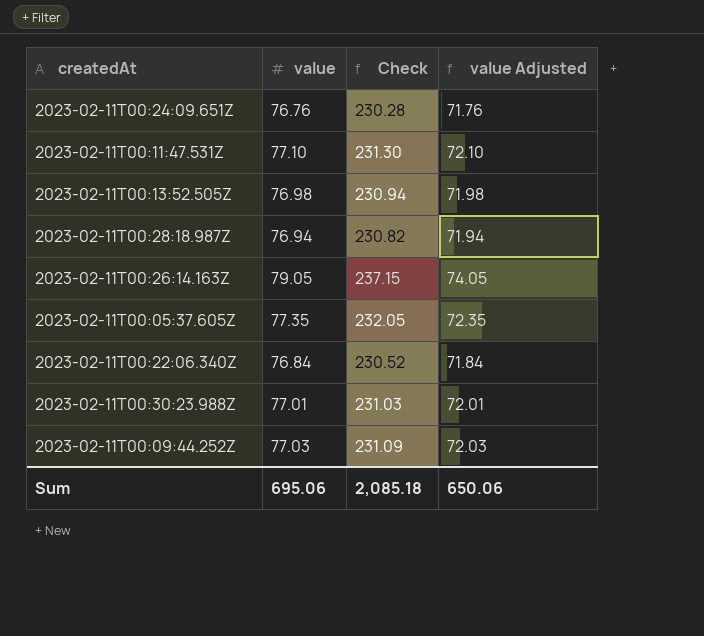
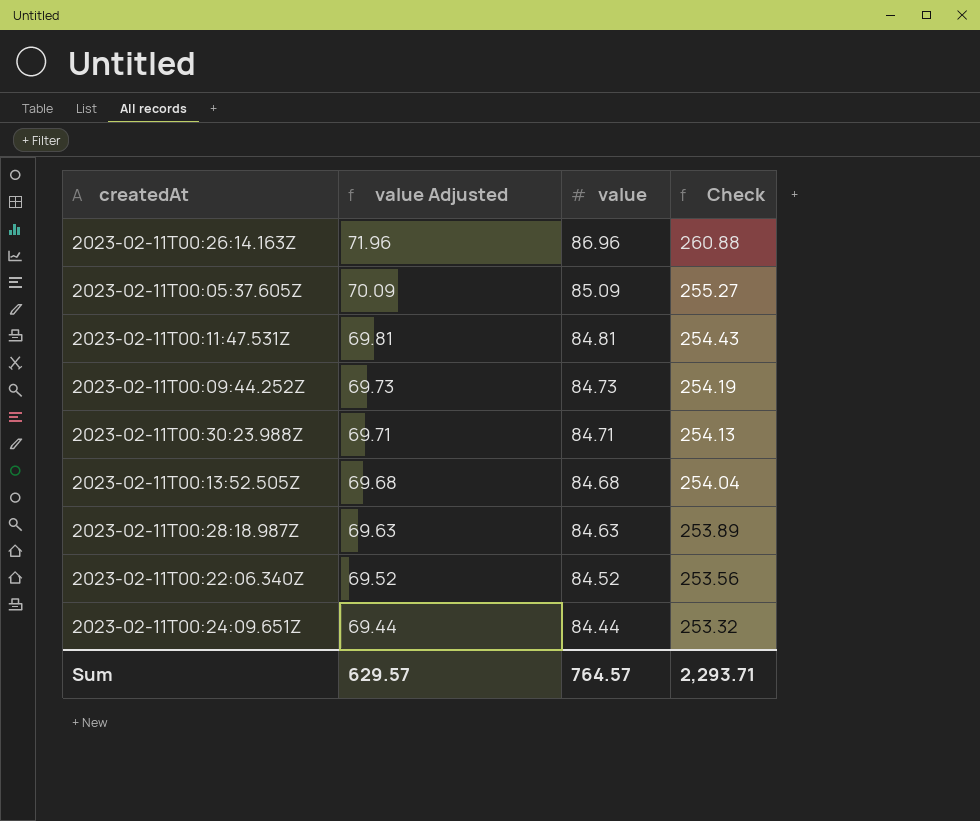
row order: none -> value Adjusted descending
column value Adjusted | formula: [value] - 5 -> [value] - 15
column value Adjusted | position: 4 -> 2
2023-02-11T00:26:14.163Z | value: 79.05 -> 86.96
2023-02-11T00:26:14.163Z | Check: 237.15 -> 260.88
2023-02-11T00:05:37.605Z | value: 77.35 -> 85.09
2023-02-11T00:05:37.605Z | Check: 232.05 -> 255.27
2023-02-11T00:11:47.531Z | value: 77.10 -> 84.81
2023-02-11T00:11:47.531Z | Check: 231.30 -> 254.43
2023-02-11T00:09:44.252Z | value: 77.03 -> 84.73
2023-02-11T00:09:44.252Z | Check: 231.09 -> 254.19
2023-02-11T00:30:23.988Z | value: 77.01 -> 84.71
2023-02-11T00:30:23.988Z | Check: 231.03 -> 254.13
2023-02-11T00:13:52.505Z | value: 76.98 -> 84.68
2023-02-11T00:13:52.505Z | Check: 230.94 -> 254.04
2023-02-11T00:28:18.987Z | value: 76.94 -> 84.63
2023-02-11T00:28:18.987Z | Check: 230.82 -> 253.89
2023-02-11T00:22:06.340Z | value: 76.84 -> 84.52
2023-02-11T00:22:06.340Z | Check: 230.52 -> 253.56
2023-02-11T00:24:09.651Z | value: 76.76 -> 84.44
2023-02-11T00:24:09.651Z | Check: 230.28 -> 253.32
Sum | value Adjusted: 650.06 -> 629.57
Sum | value: 695.06 -> 764.57
Sum | Check: 2,085.18 -> 2,293.71

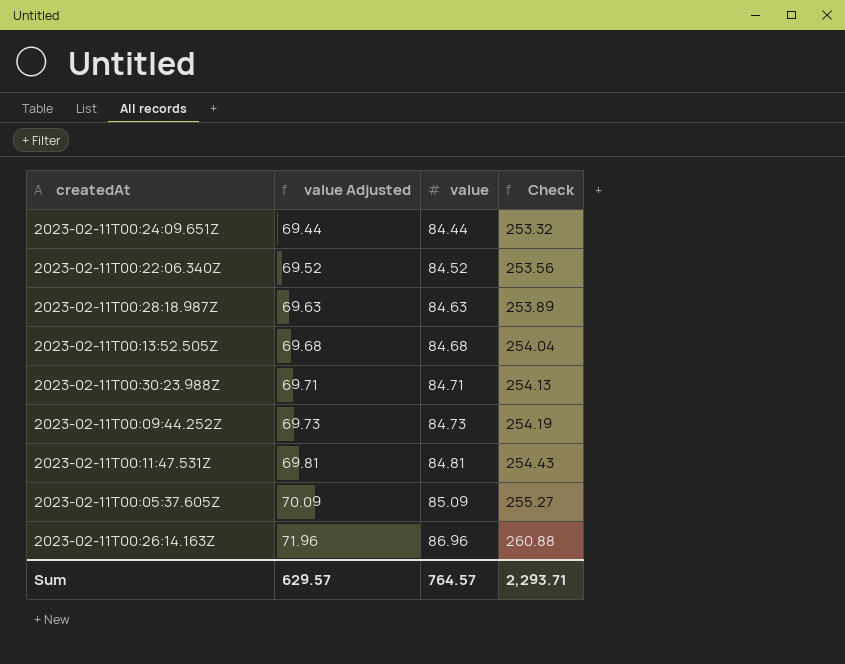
row order: value Adjusted descending -> value Adjusted ascending

